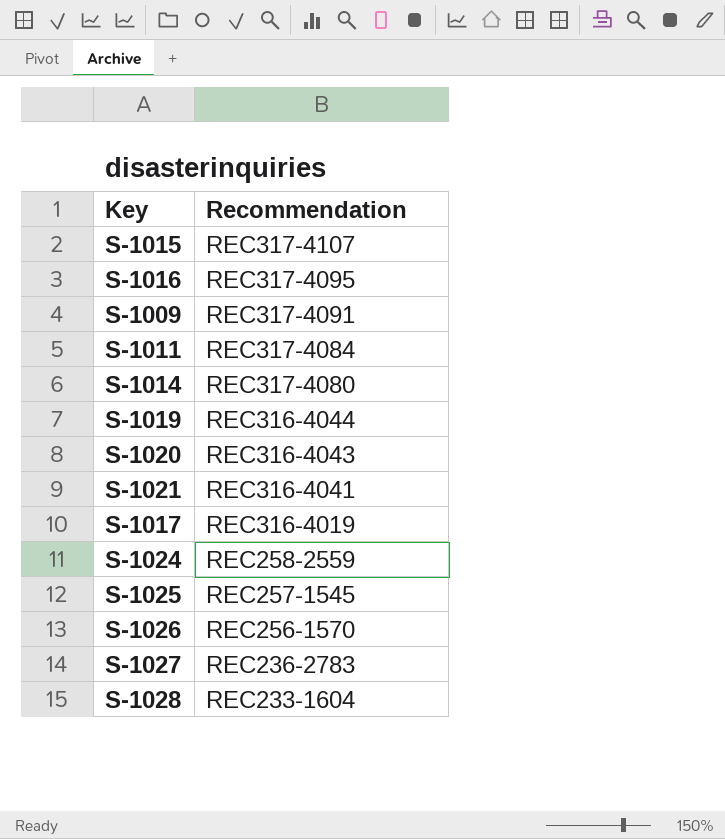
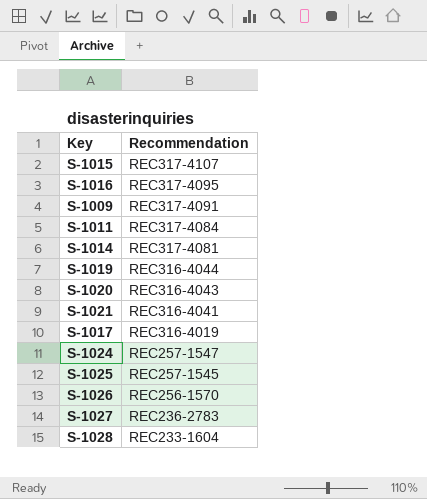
S-1014 | Recommendation: REC317-4080 -> REC317-4081
S-1024 | Recommendation: REC258-2559 -> REC257-1547

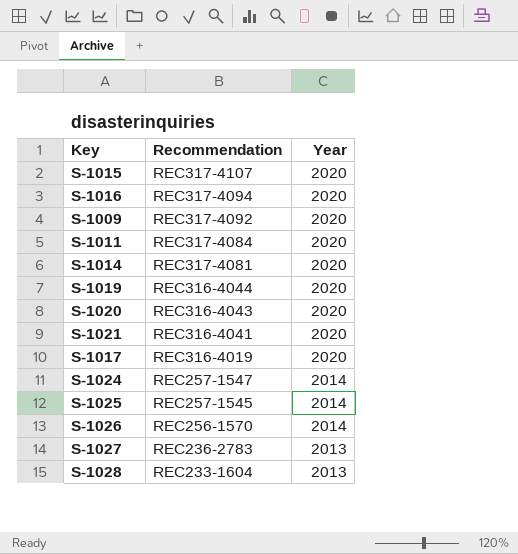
column Year | position: none -> 3
S-1016 | Recommendation: REC317-4095 -> REC317-4094
S-1009 | Recommendation: REC317-4091 -> REC317-4092

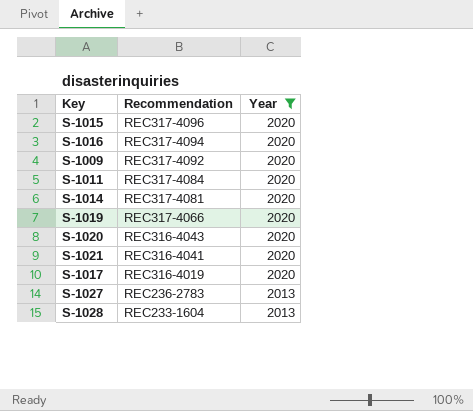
filter: none -> Year != 2014
S-1015 | Recommendation: REC317-4107 -> REC317-4096
S-1019 | Recommendation: REC316-4044 -> REC317-4066

